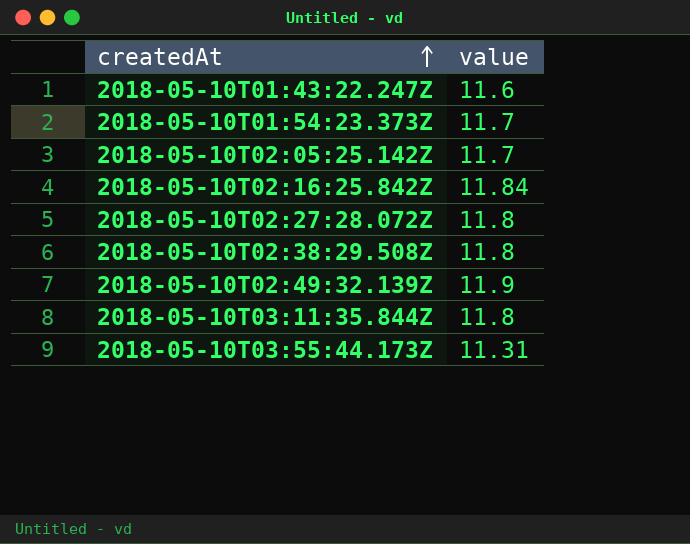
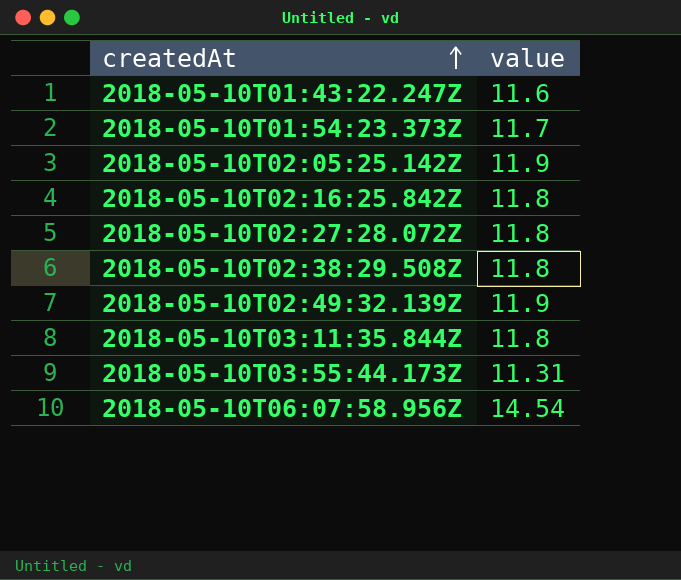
2018-05-10T02:05:25.142Z | value: 11.7 -> 11.9
2018-05-10T02:16:25.842Z | value: 11.84 -> 11.8
row 2018-05-10T06:07:58.956Z: none -> 14.54

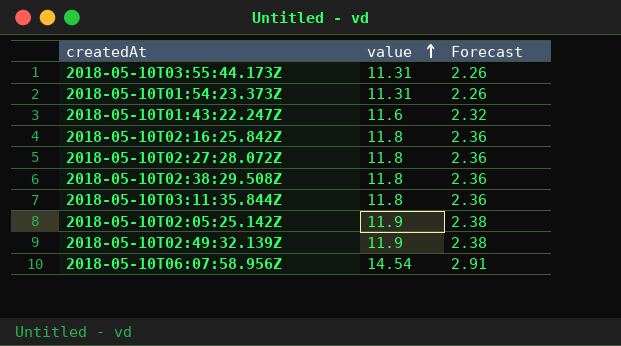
row order: createdAt ascending -> value ascending
column Forecast | formula: none -> [value] * 0.2
2018-05-10T01:54:23.373Z | value: 11.7 -> 11.31

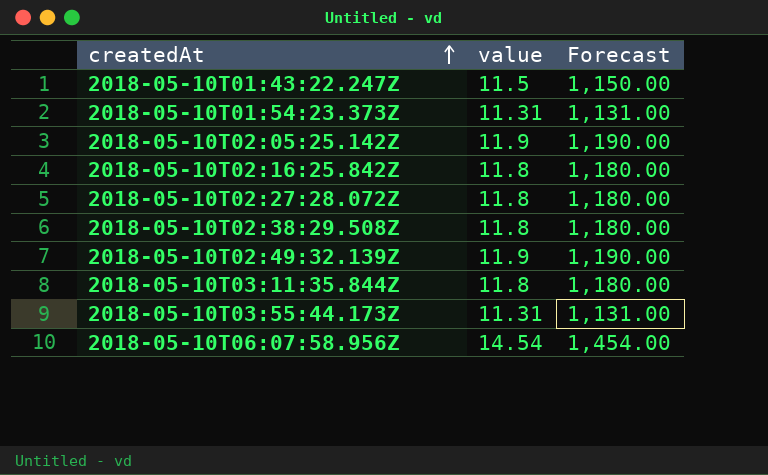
row order: value ascending -> createdAt ascending
column Forecast | formula: [value] * 0.2 -> [value] * 100
2018-05-10T01:43:22.247Z | value: 11.6 -> 11.5

